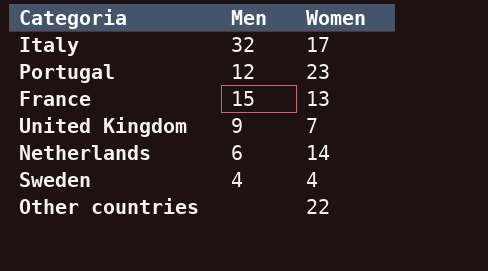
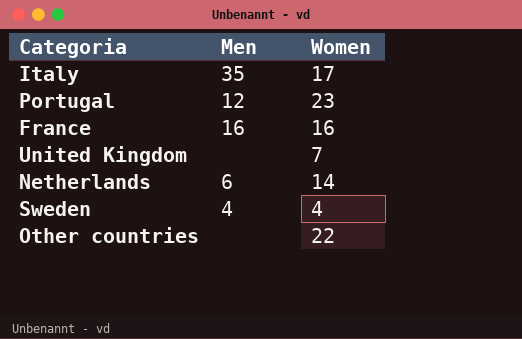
Italy | Men: 32 -> 35
France | Men: 15 -> 16
France | Women: 13 -> 16
United Kingdom | Men: 9 -> none

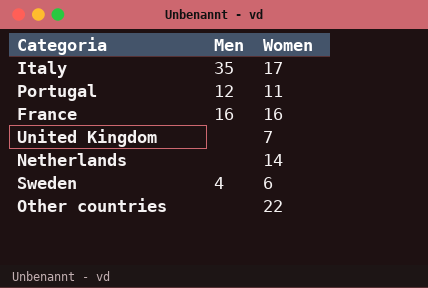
Portugal | Women: 23 -> 11
Netherlands | Men: 6 -> none
Sweden | Women: 4 -> 6

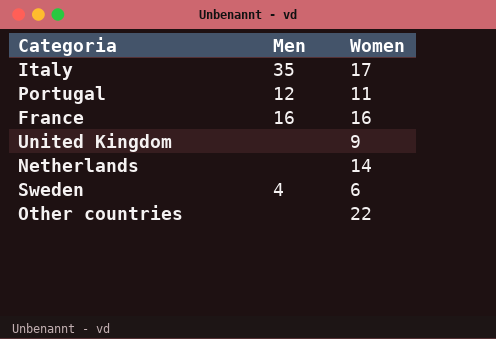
United Kingdom | Women: 7 -> 9

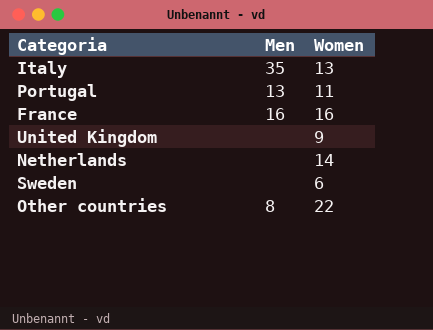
Italy | Women: 17 -> 13
Portugal | Men: 12 -> 13
Sweden | Men: 4 -> none
Other countries | Men: none -> 8

